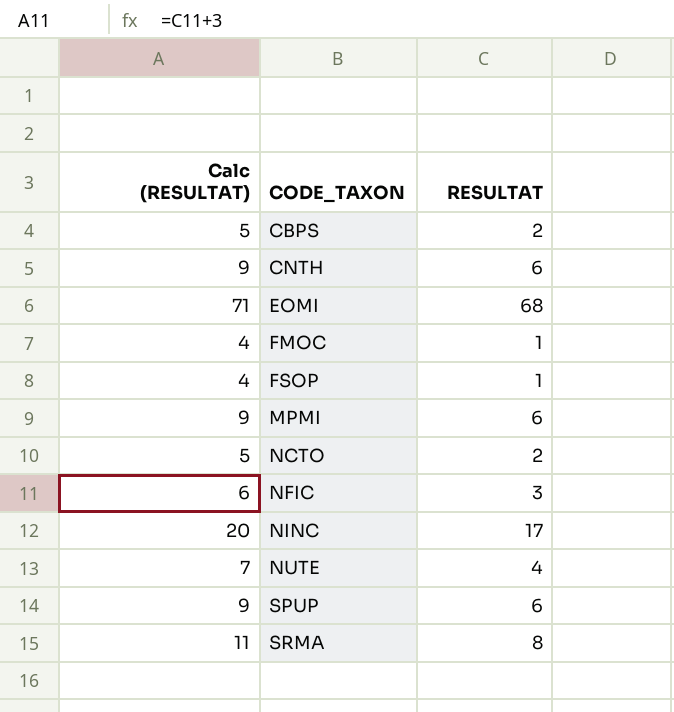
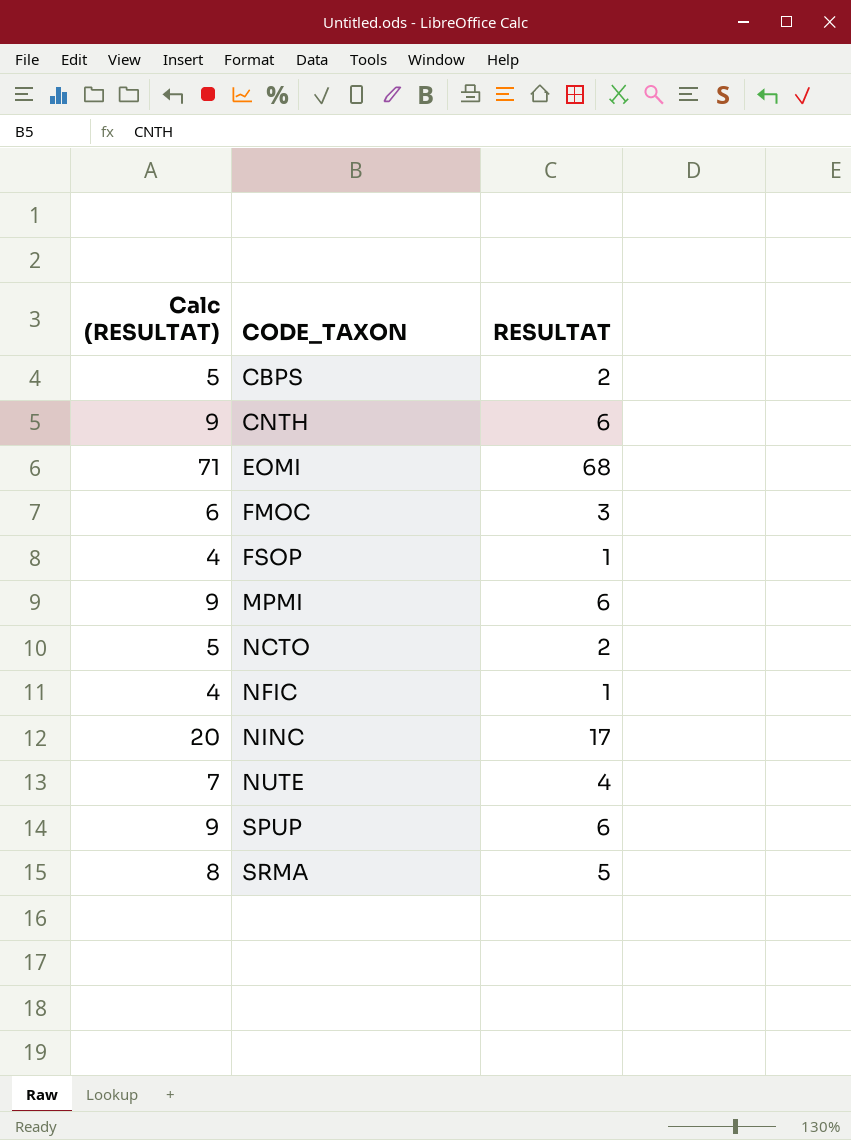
FMOC | Calc (RESULTAT): 4 -> 6
FMOC | RESULTAT: 1 -> 3
NFIC | Calc (RESULTAT): 6 -> 4
NFIC | RESULTAT: 3 -> 1
SRMA | Calc (RESULTAT): 11 -> 8
SRMA | RESULTAT: 8 -> 5

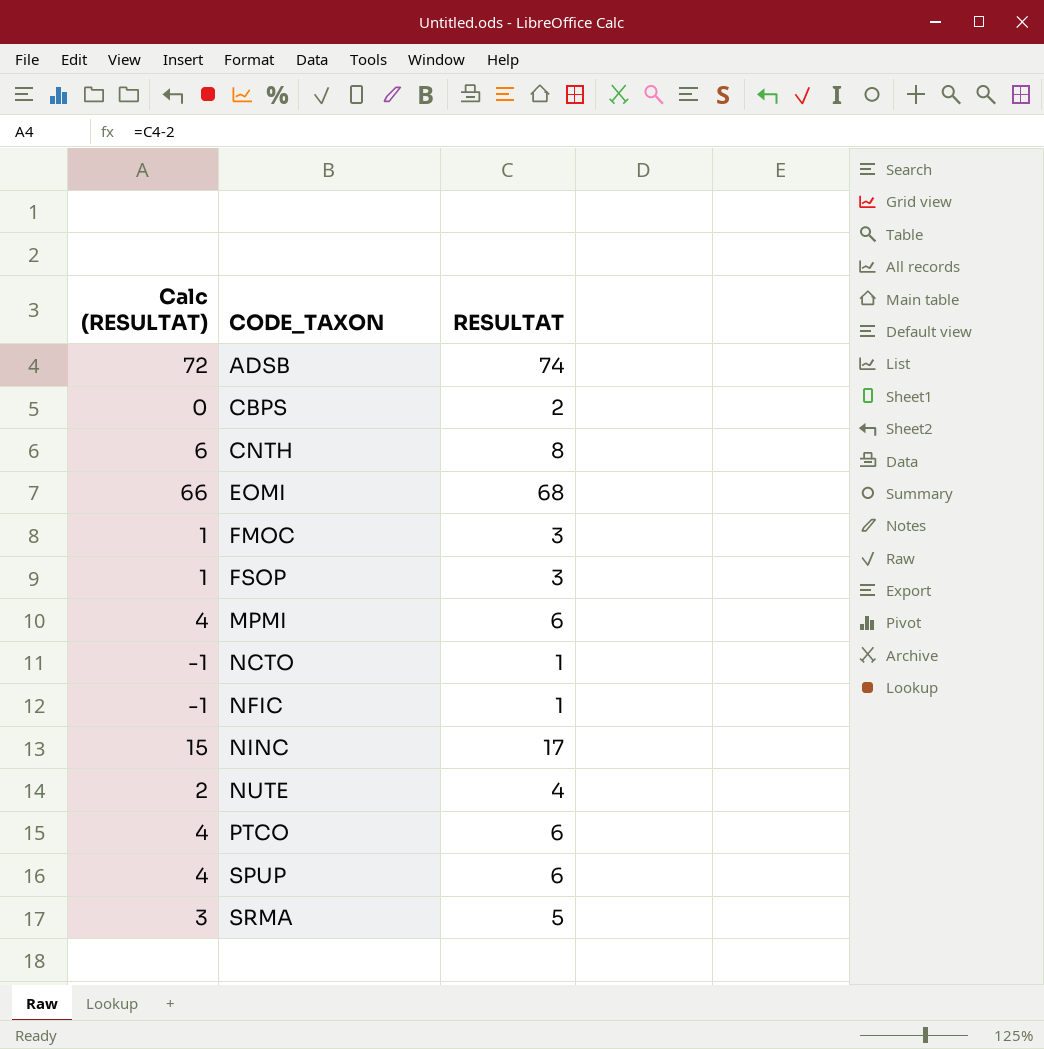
column Calc (RESULTAT) | formula: [RESULTAT] + 3 -> [RESULTAT] - 2
row ADSB: none -> 72 | 74
CNTH | RESULTAT: 6 -> 8
FSOP | RESULTAT: 1 -> 3
NCTO | RESULTAT: 2 -> 1
row PTCO: none -> 4 | 6

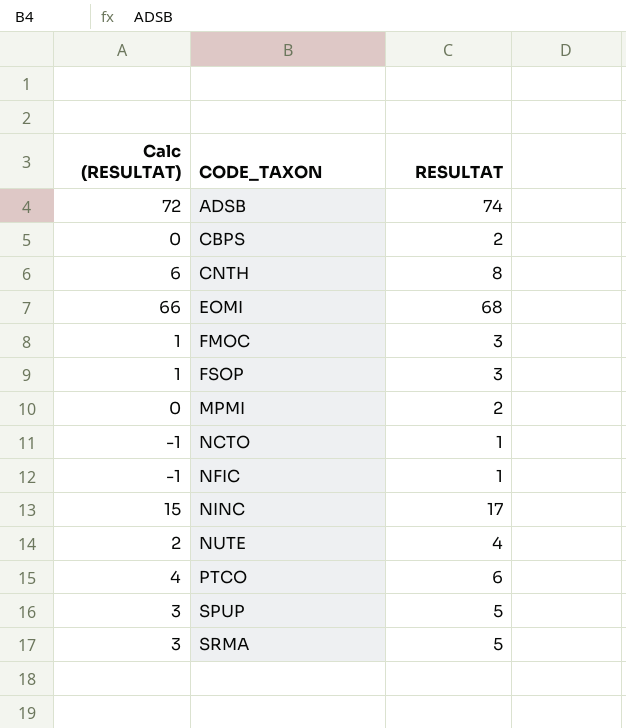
MPMI | Calc (RESULTAT): 4 -> 0
MPMI | RESULTAT: 6 -> 2
SPUP | Calc (RESULTAT): 4 -> 3
SPUP | RESULTAT: 6 -> 5

